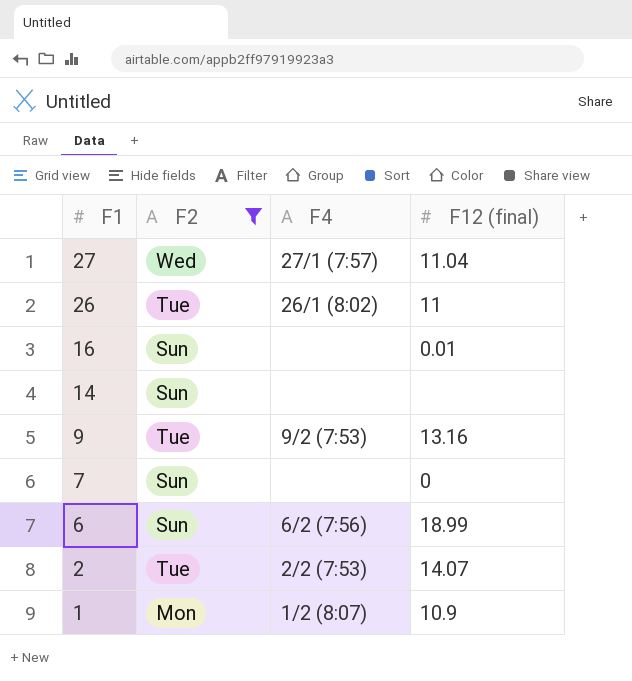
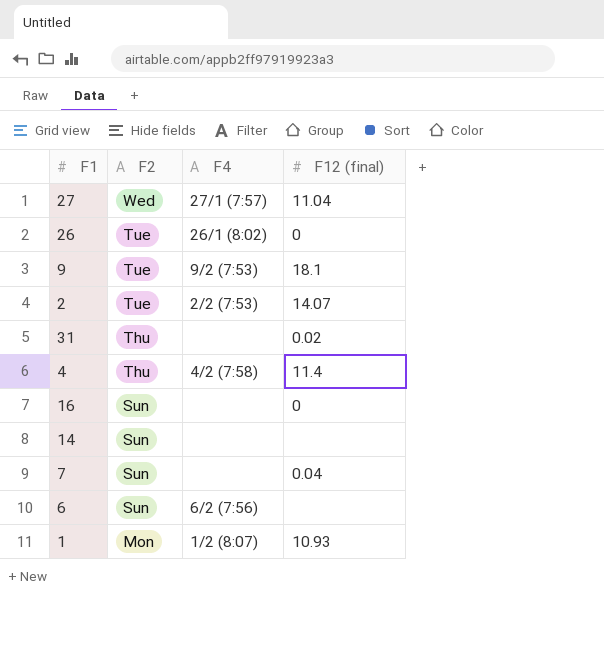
filter: F2 != Thu -> none
row order: F1 descending -> F2 descending
26 | F12 (final): 11 -> 0
9 | F12 (final): 13.16 -> 18.1
16 | F12 (final): 0.01 -> 0
7 | F12 (final): 0 -> 0.04
6 | F12 (final): 18.99 -> none
1 | F12 (final): 10.9 -> 10.93

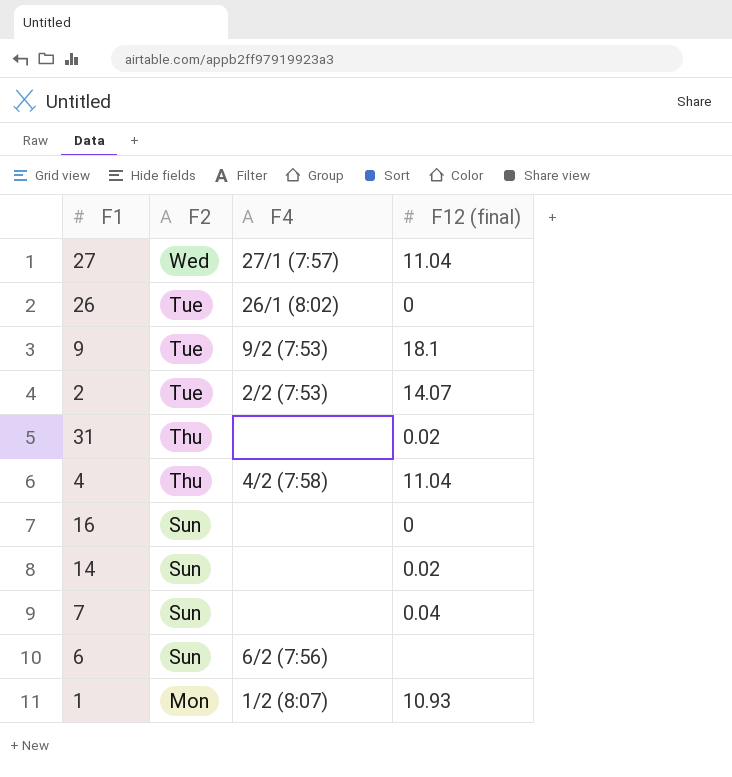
4 | F12 (final): 11.4 -> 11.04
14 | F12 (final): none -> 0.02

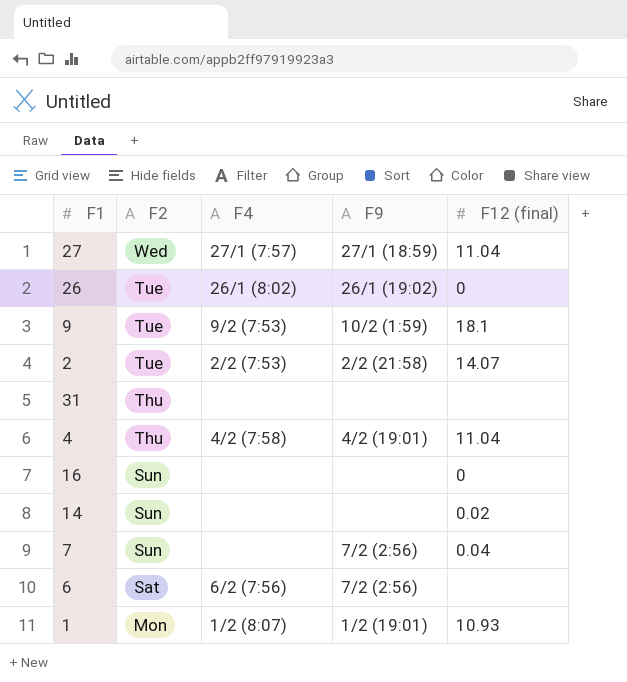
column F9 | position: none -> 4
31 | F12 (final): 0.02 -> none
6 | F2: Sun -> Sat

